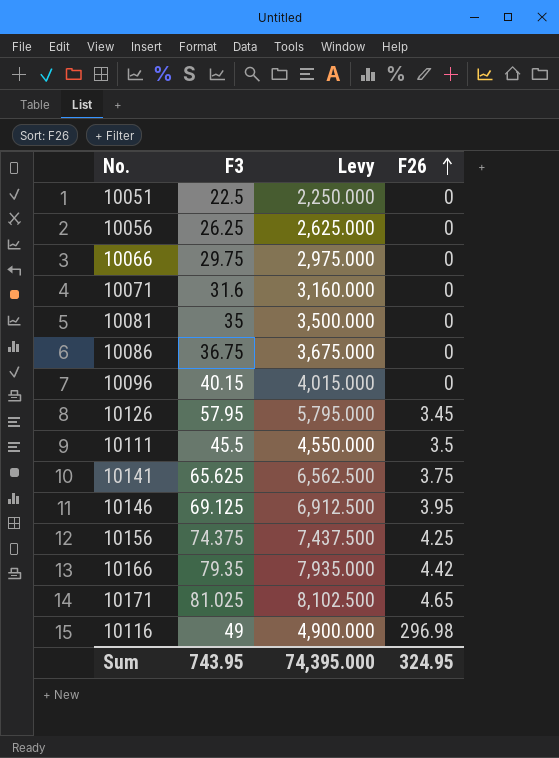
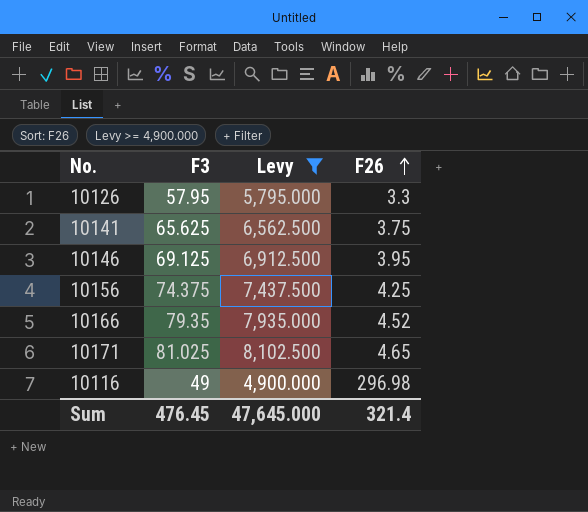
filter: none -> Levy >= 4,900.000
10126 | F26: 3.45 -> 3.3
10166 | F26: 4.42 -> 4.52
Sum | F3: 743.95 -> 476.45
Sum | Levy: 74,395.000 -> 47,645.000
Sum | F26: 324.95 -> 321.4

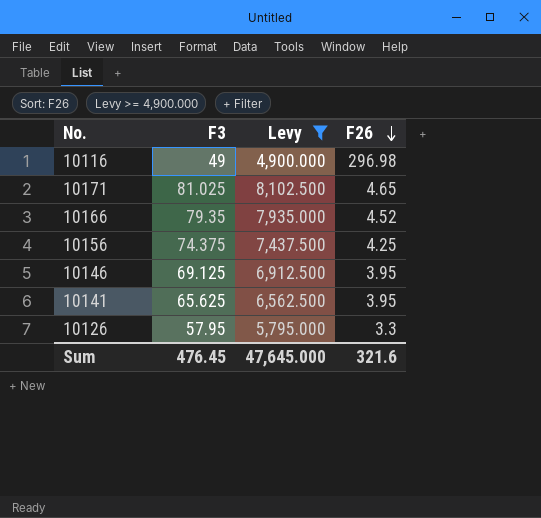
row order: F26 ascending -> F26 descending
10141 | F26: 3.75 -> 3.95
Sum | F26: 321.4 -> 321.6

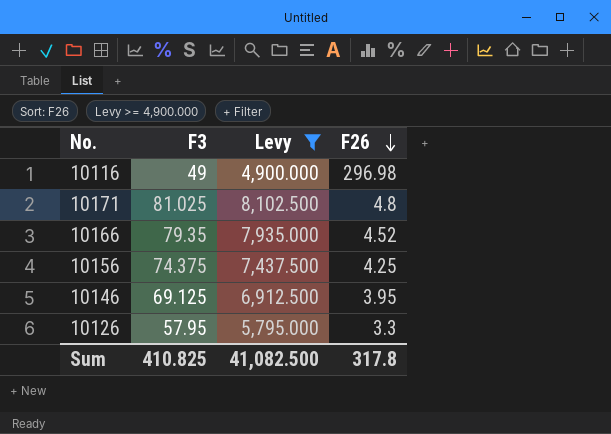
row 10141: 65.625 | 6,562.500 | 3.95 -> none
10171 | F26: 4.65 -> 4.8
Sum | F3: 476.45 -> 410.825
Sum | Levy: 47,645.000 -> 41,082.500
Sum | F26: 321.6 -> 317.8

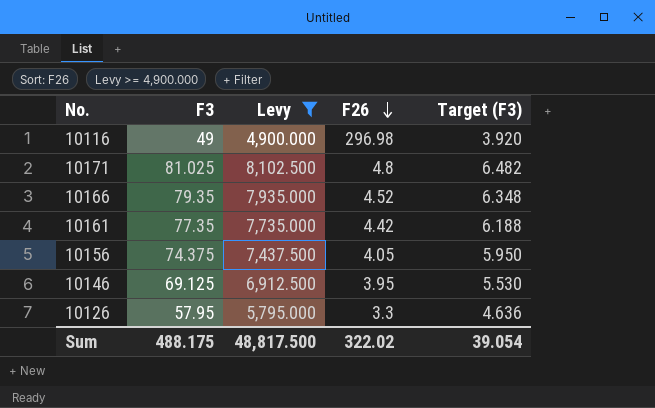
column Target (F3) | formula: none -> [F3] * 0.08
row 10161: none -> 77.35 | 7,735.000 | 4.42 | 6.188
10156 | F26: 4.25 -> 4.05
Sum | F3: 410.825 -> 488.175
Sum | Levy: 41,082.500 -> 48,817.500
Sum | F26: 317.8 -> 322.02

